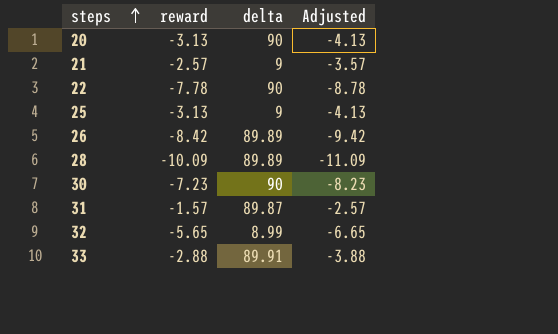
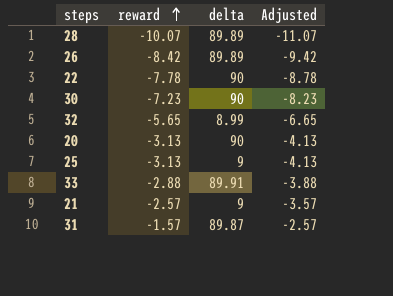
row order: steps ascending -> reward ascending
28 | reward: -10.09 -> -10.07
28 | Adjusted: -11.09 -> -11.07

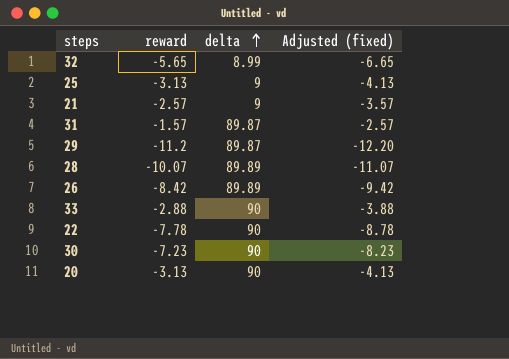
row order: reward ascending -> delta ascending
column name: Adjusted -> Adjusted (fixed)
row 29: none -> -11.2 | 89.87 | -12.20
33 | delta: 89.91 -> 90

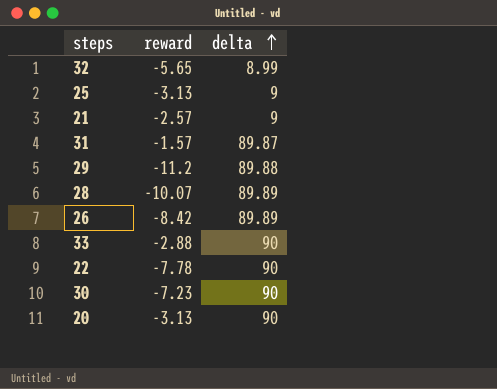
column Adjusted (fixed) | formula: [reward] - 1 -> none
29 | delta: 89.87 -> 89.88

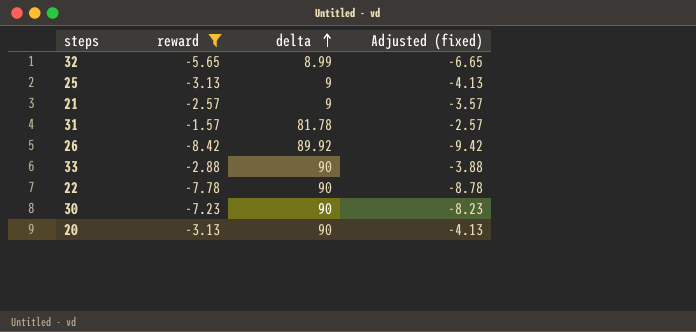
filter: none -> reward >= -8.42
column Adjusted (fixed) | formula: none -> [reward] - 1
31 | delta: 89.87 -> 81.78
26 | delta: 89.89 -> 89.92

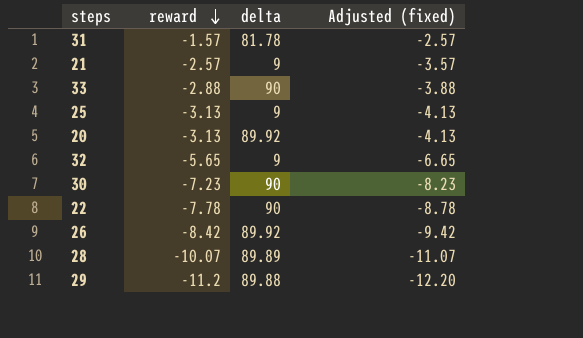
filter: reward >= -8.42 -> none
row order: delta ascending -> reward descending
20 | delta: 90 -> 89.92
32 | delta: 8.99 -> 9

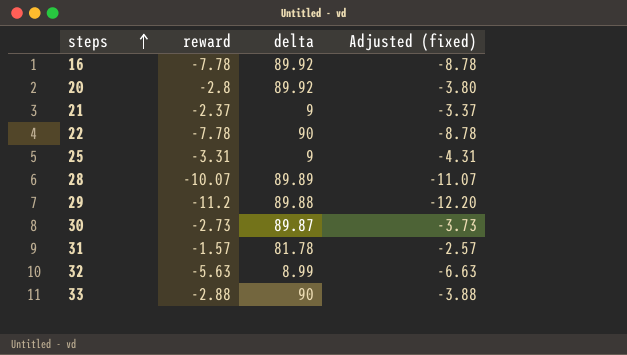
row order: reward descending -> steps ascending
row 26: -8.42 | 89.92 | -9.42 -> none
row 16: none -> -7.78 | 89.92 | -8.78
20 | reward: -3.13 -> -2.8
20 | Adjusted (fixed): -4.13 -> -3.80
21 | reward: -2.57 -> -2.37
21 | Adjusted (fixed): -3.57 -> -3.37
25 | reward: -3.13 -> -3.31
25 | Adjusted (fixed): -4.13 -> -4.31
30 | reward: -7.23 -> -2.73
30 | delta: 90 -> 89.87
30 | Adjusted (fixed): -8.23 -> -3.73
32 | reward: -5.65 -> -5.63
32 | delta: 9 -> 8.99
32 | Adjusted (fixed): -6.65 -> -6.63

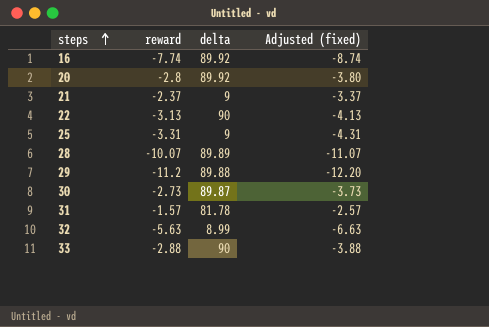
16 | reward: -7.78 -> -7.74
16 | Adjusted (fixed): -8.78 -> -8.74
22 | reward: -7.78 -> -3.13
22 | Adjusted (fixed): -8.78 -> -4.13

